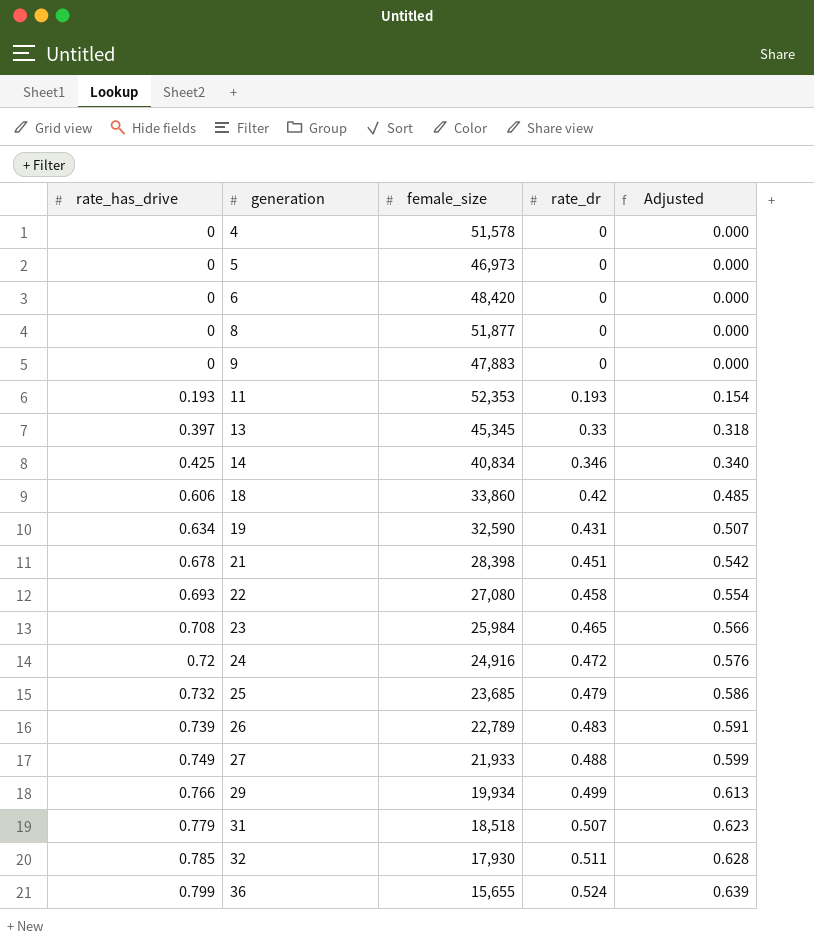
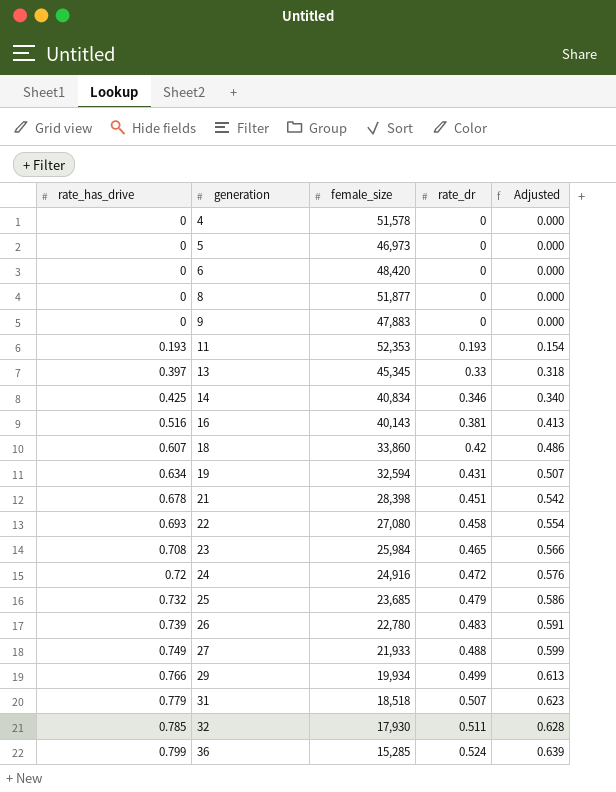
row 16: none -> 0.516 | 40,143 | 0.381 | 0.413
18 | rate_has_drive: 0.606 -> 0.607
18 | Adjusted: 0.485 -> 0.486
19 | female_size: 32,590 -> 32,594
26 | female_size: 22,789 -> 22,780
36 | female_size: 15,655 -> 15,285

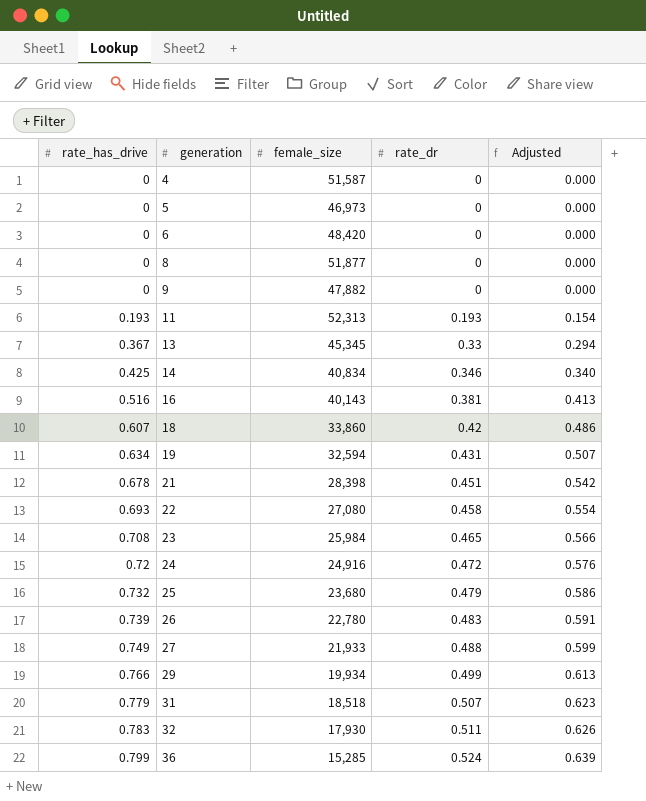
4 | female_size: 51,578 -> 51,587
9 | female_size: 47,883 -> 47,882
11 | female_size: 52,353 -> 52,313
13 | rate_has_drive: 0.397 -> 0.367
13 | Adjusted: 0.318 -> 0.294
25 | female_size: 23,685 -> 23,680
32 | rate_has_drive: 0.785 -> 0.783
32 | Adjusted: 0.628 -> 0.626

